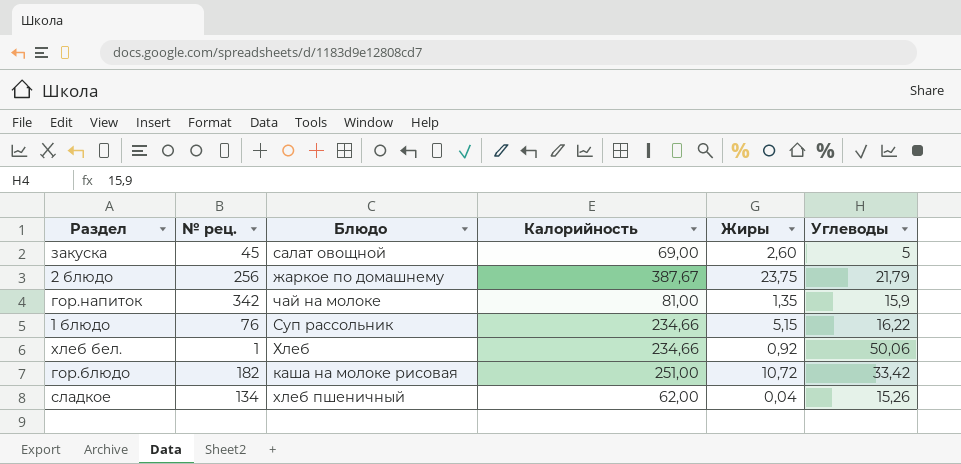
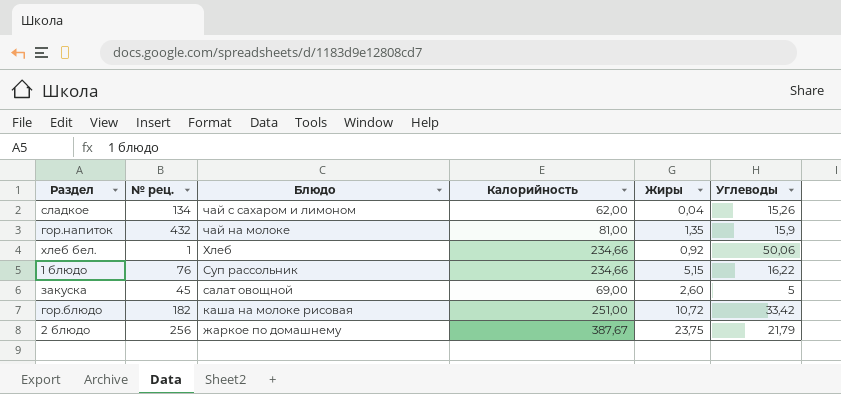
row order: none -> Блюдо descending
сладкое | Блюдо: хлеб пшеничный -> чай с сахаром и лимоном
гор.напиток | № рец.: 342 -> 432

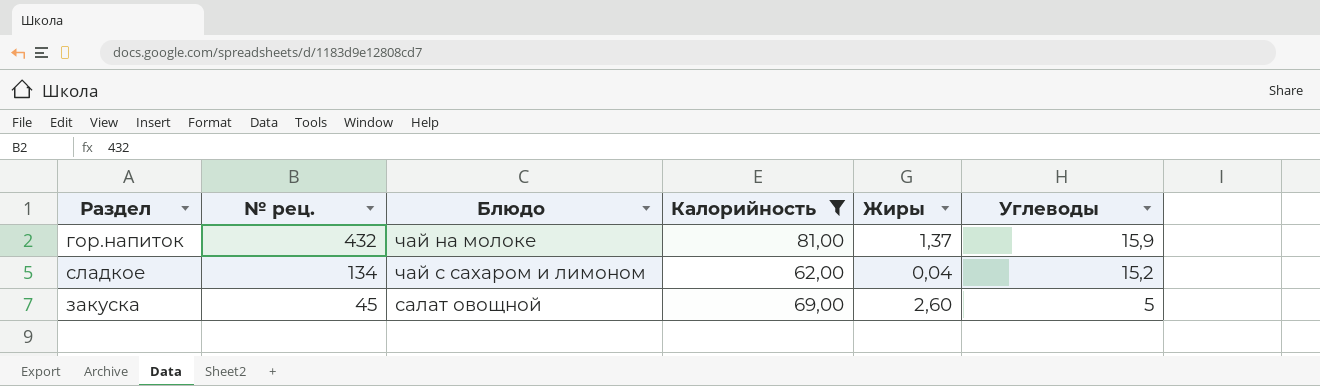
filter: none -> Калорийность <= 81,00
row order: Блюдо descending -> № рец. descending
гор.напиток | Жиры: 1,35 -> 1,37
сладкое | Углеводы: 15,26 -> 15,2

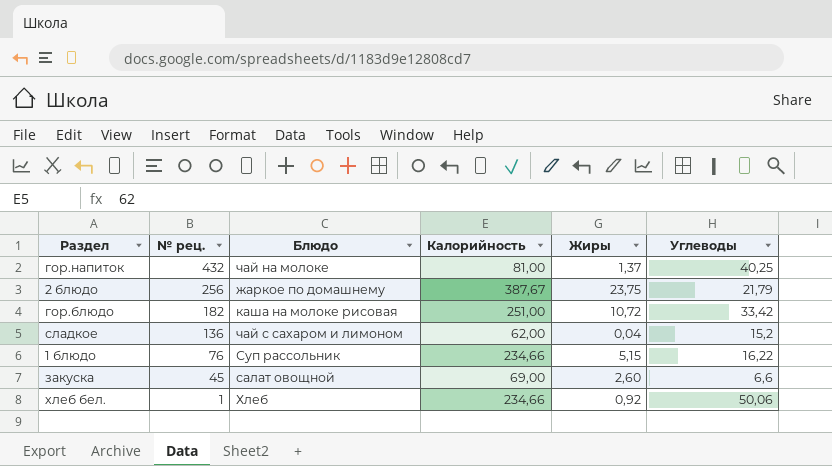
filter: Калорийность <= 81,00 -> none
гор.напиток | Углеводы: 15,9 -> 40,25
сладкое | № рец.: 134 -> 136
закуска | Углеводы: 5 -> 6,6

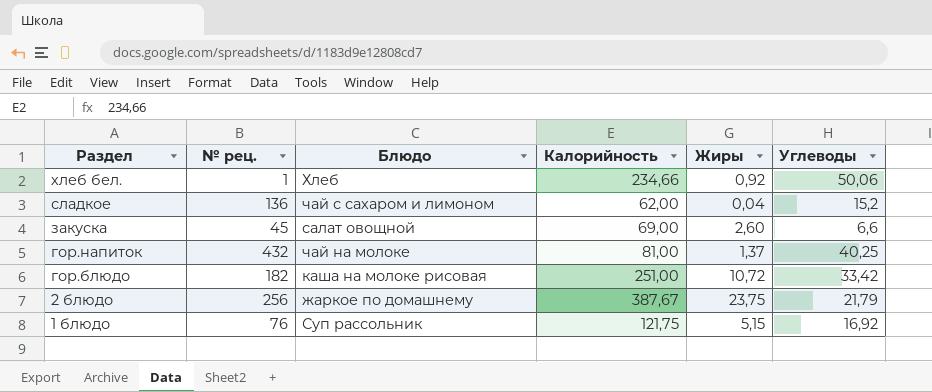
row order: № рец. descending -> Раздел descending
1 блюдо | Калорийность: 234,66 -> 121,75
1 блюдо | Углеводы: 16,22 -> 16,92

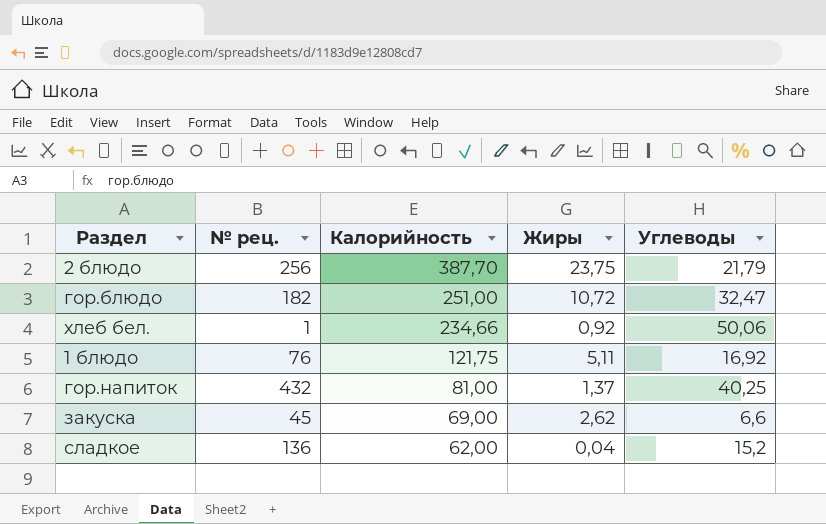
row order: Раздел descending -> Калорийность descending
column Блюдо | position: 3 -> none
2 блюдо | Калорийность: 387,67 -> 387,70
гор.блюдо | Углеводы: 33,42 -> 32,47
1 блюдо | Жиры: 5,15 -> 5,11
закуска | Жиры: 2,60 -> 2,62

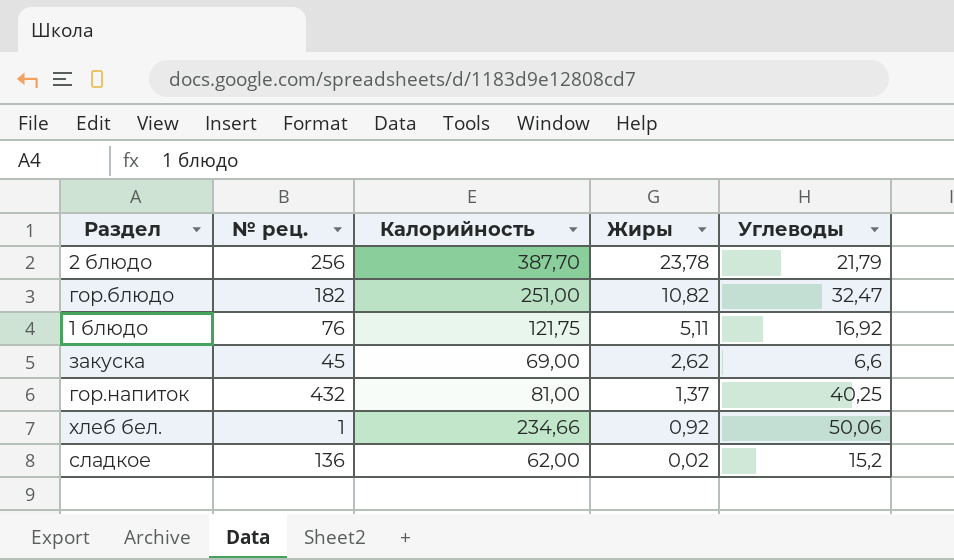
row order: Калорийность descending -> Жиры descending
2 блюдо | Жиры: 23,75 -> 23,78
гор.блюдо | Жиры: 10,72 -> 10,82
сладкое | Жиры: 0,04 -> 0,02

